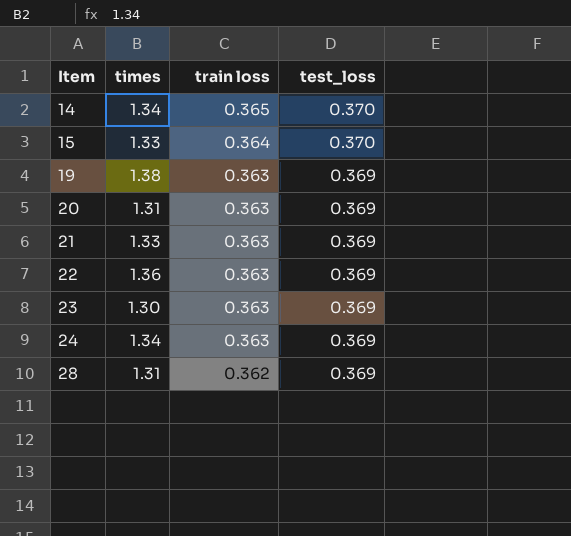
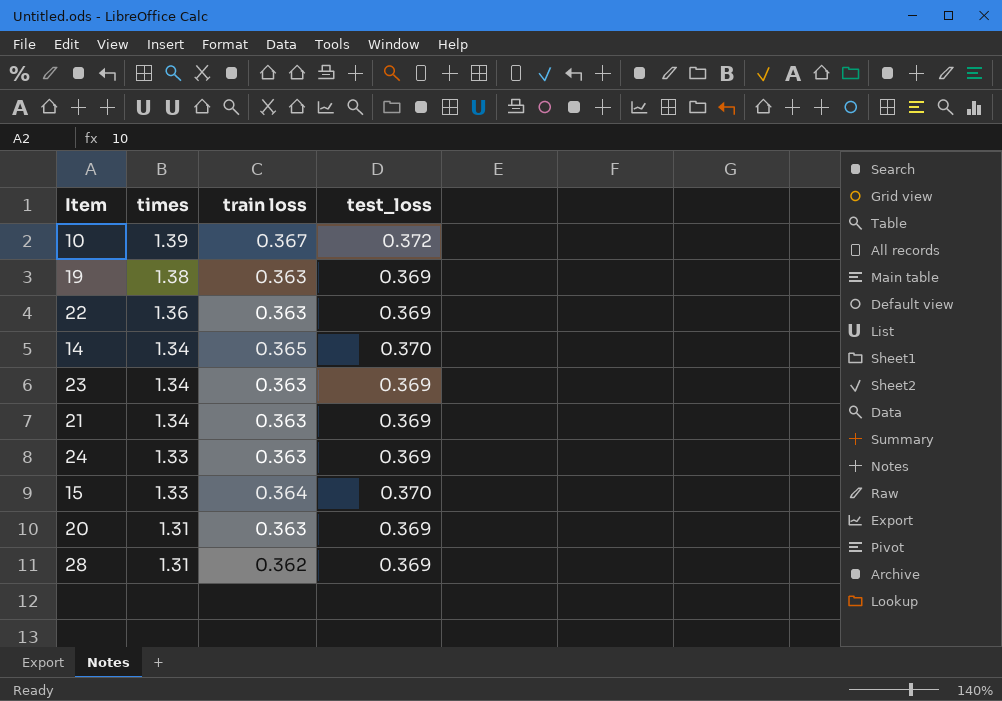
row order: Item ascending -> times descending
row 10: none -> 1.39 | 0.367 | 0.372
23 | times: 1.30 -> 1.34
21 | times: 1.33 -> 1.34
24 | times: 1.34 -> 1.33

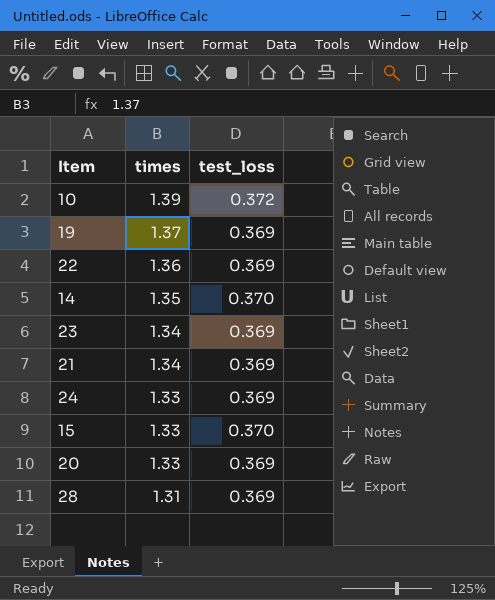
column train loss | position: 3 -> none
19 | times: 1.38 -> 1.37
14 | times: 1.34 -> 1.35
20 | times: 1.31 -> 1.33

